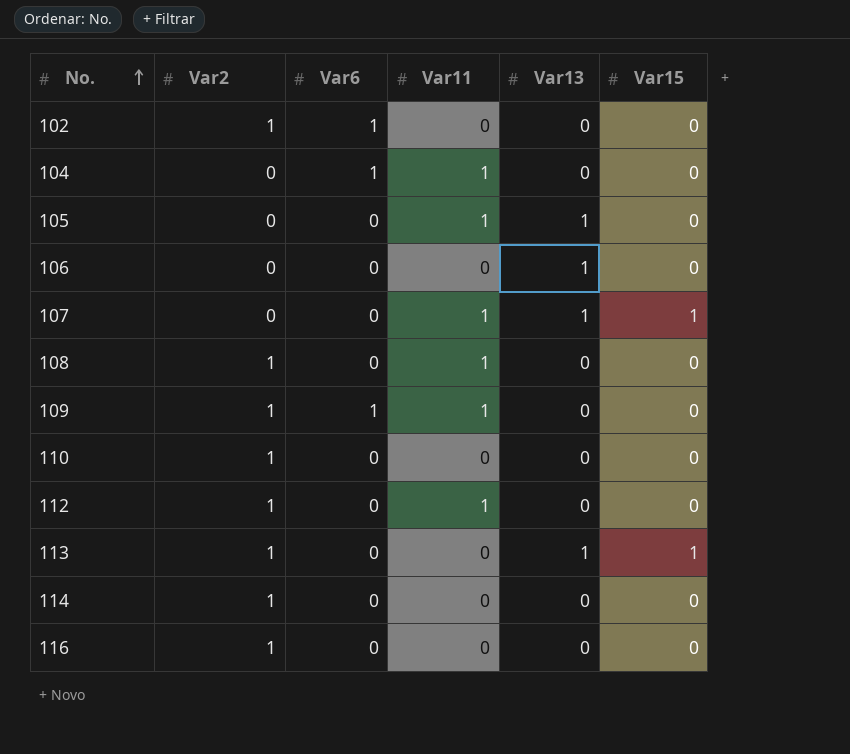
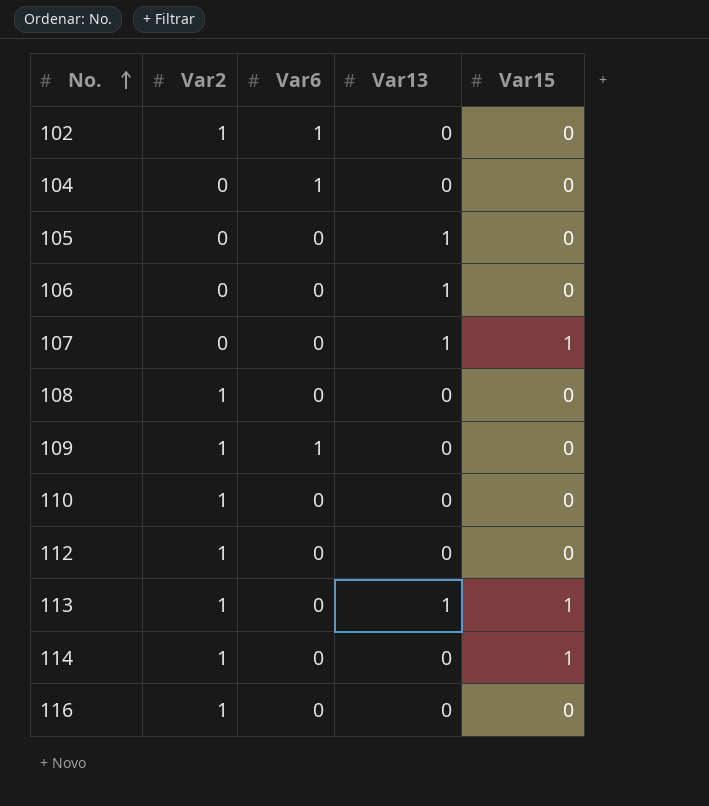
column Var11 | position: 4 -> none
114 | Var15: 0 -> 1

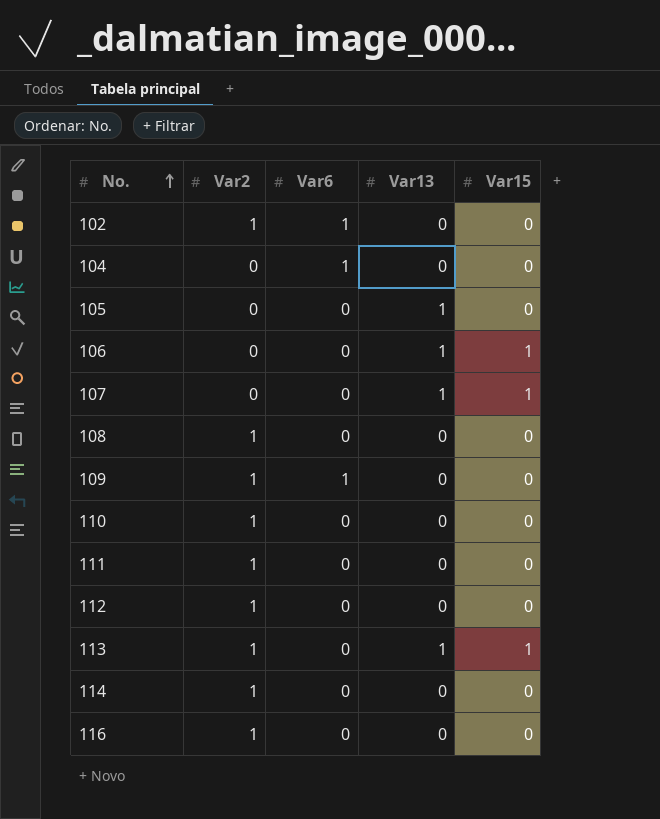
106 | Var15: 0 -> 1
row 111: none -> 1 | 0 | 0 | 0
114 | Var15: 1 -> 0

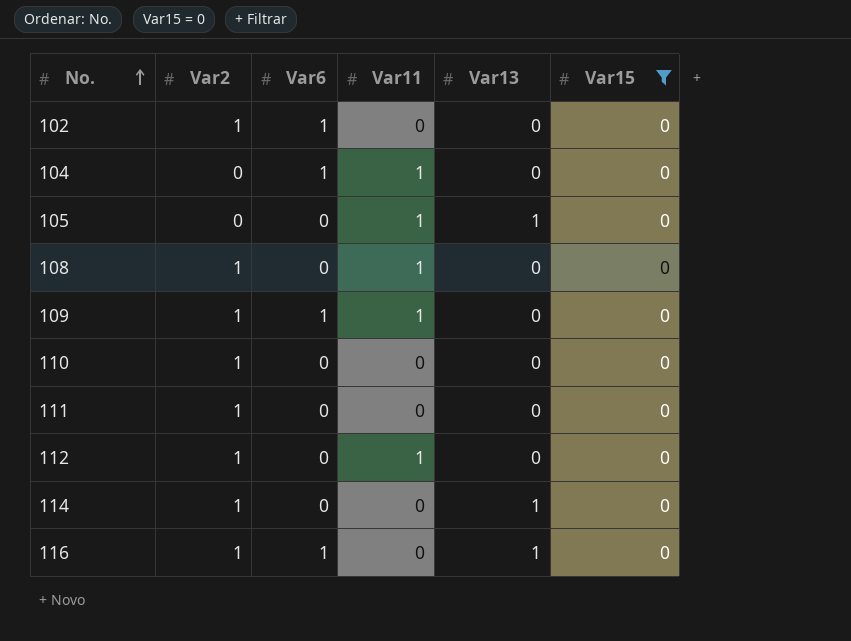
filter: none -> Var15 = 0
column Var11 | position: none -> 4
114 | Var13: 0 -> 1
116 | Var6: 0 -> 1
116 | Var13: 0 -> 1

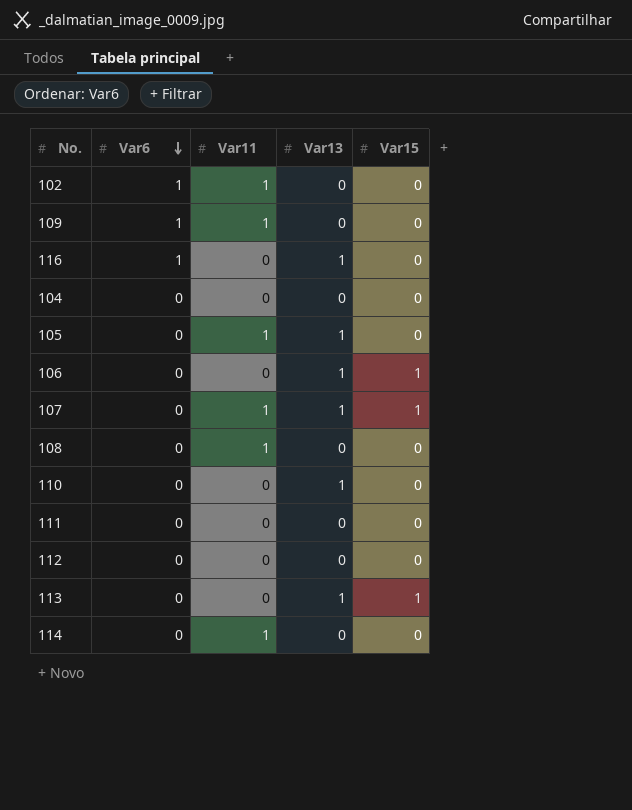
filter: Var15 = 0 -> none
row order: No. ascending -> Var6 descending
column Var2 | position: 2 -> none
102 | Var11: 0 -> 1
104 | Var6: 1 -> 0
104 | Var11: 1 -> 0
110 | Var13: 0 -> 1
112 | Var11: 1 -> 0
114 | Var11: 0 -> 1
114 | Var13: 1 -> 0

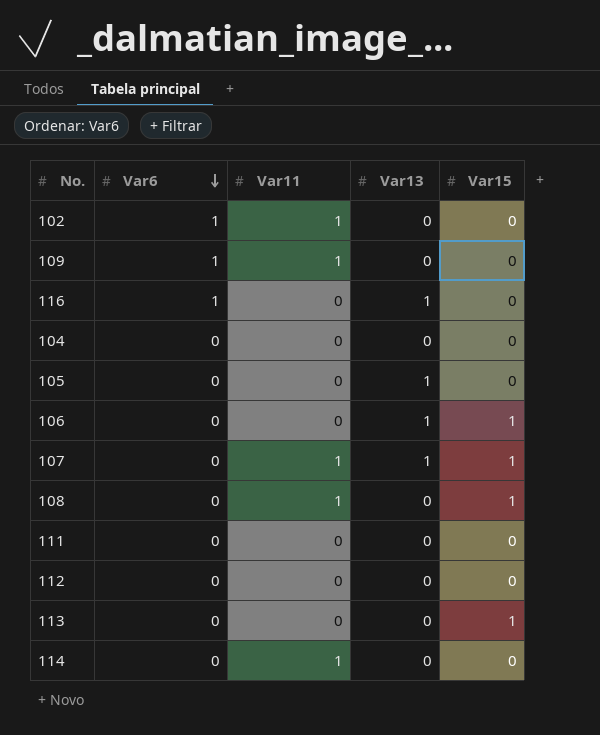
row 110: 0 | 0 | 1 | 0 -> none
105 | Var11: 1 -> 0
108 | Var15: 0 -> 1
113 | Var13: 1 -> 0

